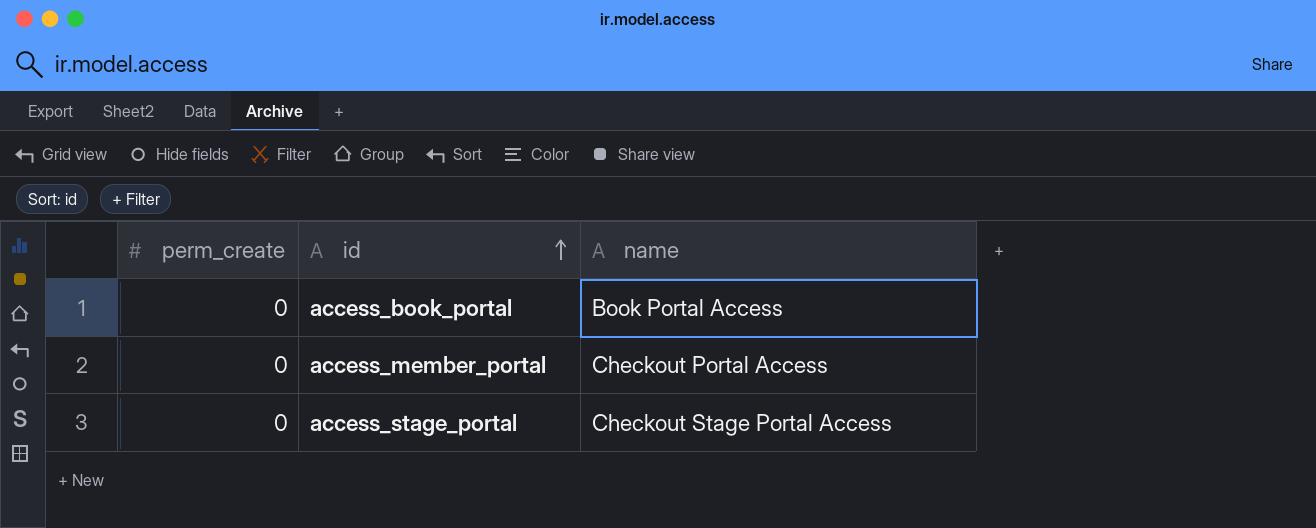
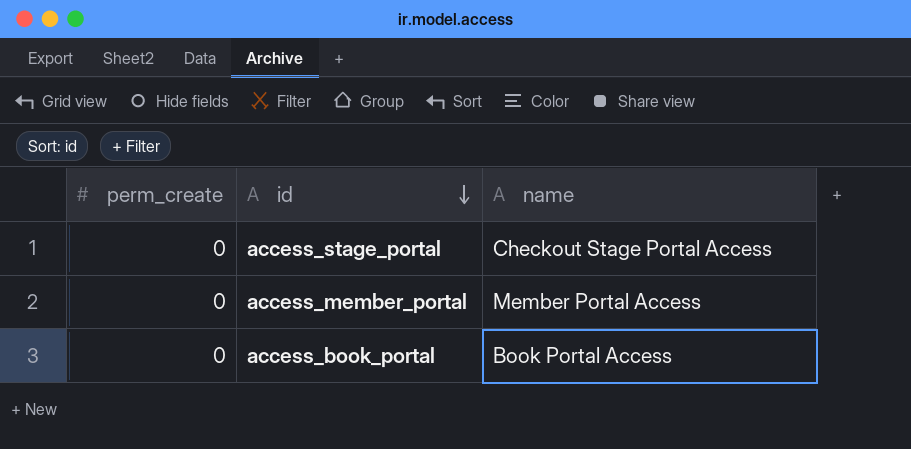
row order: id ascending -> id descending
access_member_portal | name: Checkout Portal Access -> Member Portal Access

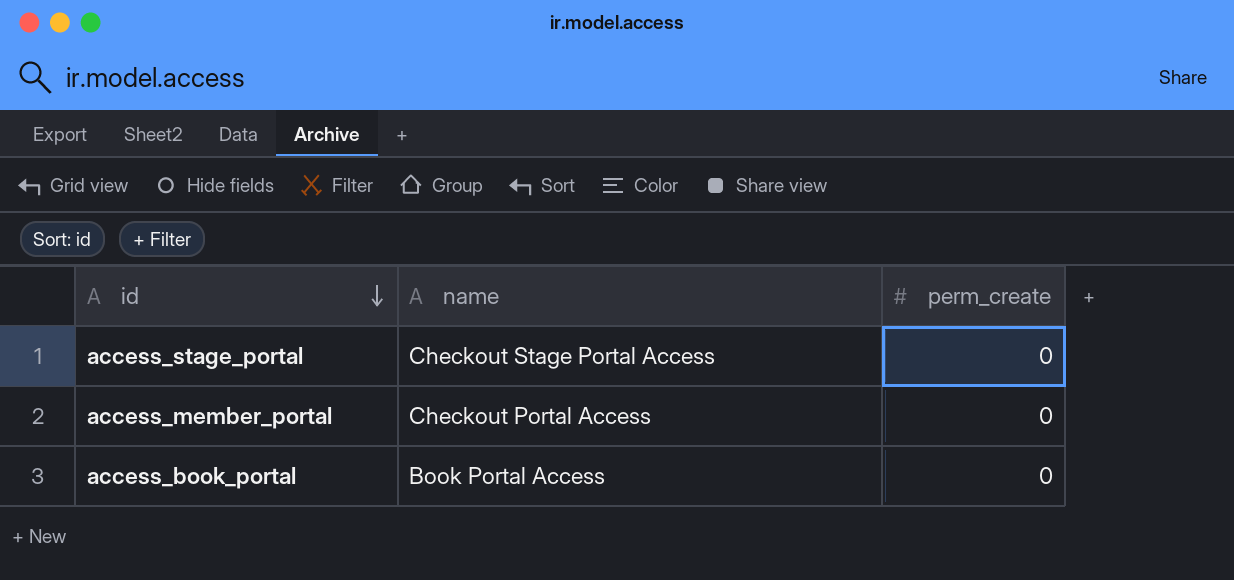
column perm_create | position: 1 -> 3
access_member_portal | name: Member Portal Access -> Checkout Portal Access

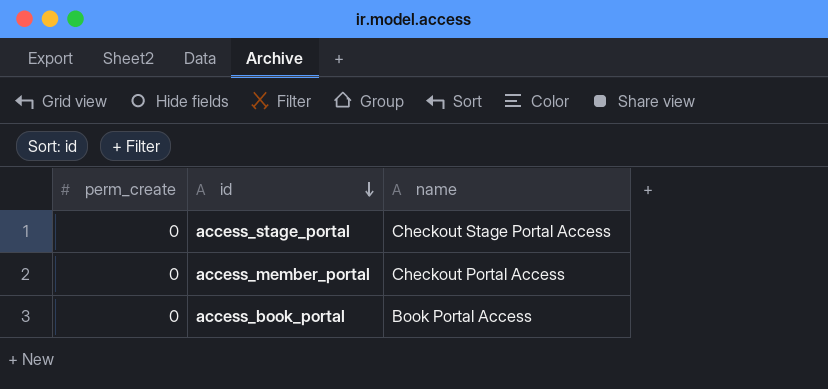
column perm_create | position: 3 -> 1

